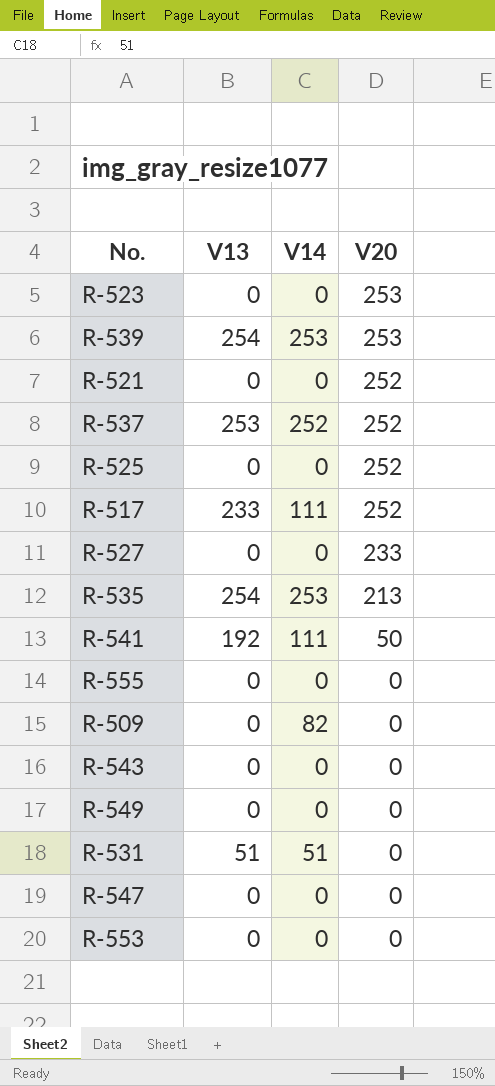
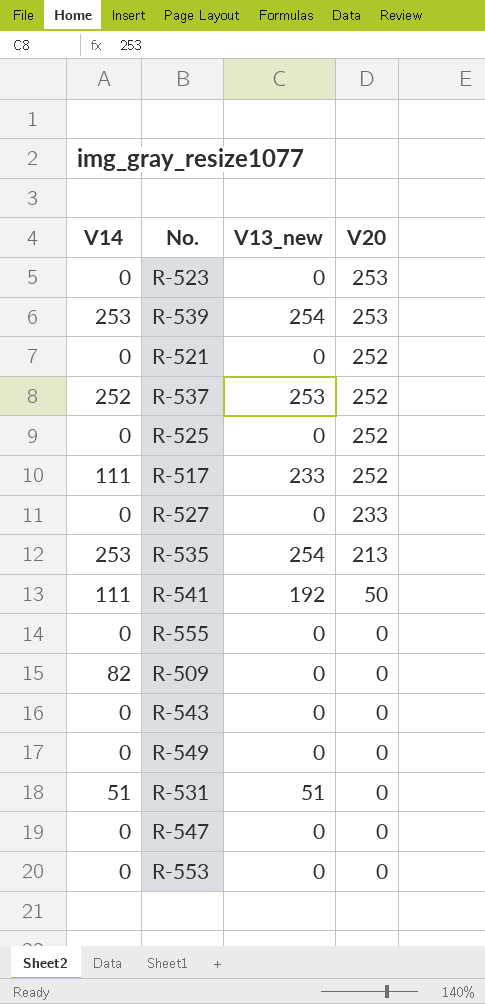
column V14 | position: 3 -> 1
column name: V13 -> V13_new

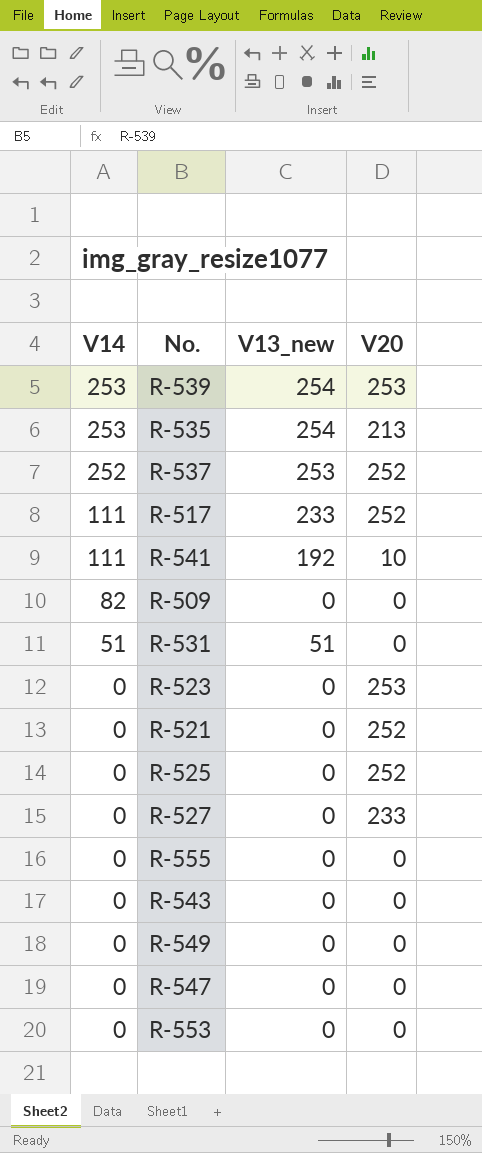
row order: V20 descending -> V14 descending
R-541 | V20: 50 -> 10

